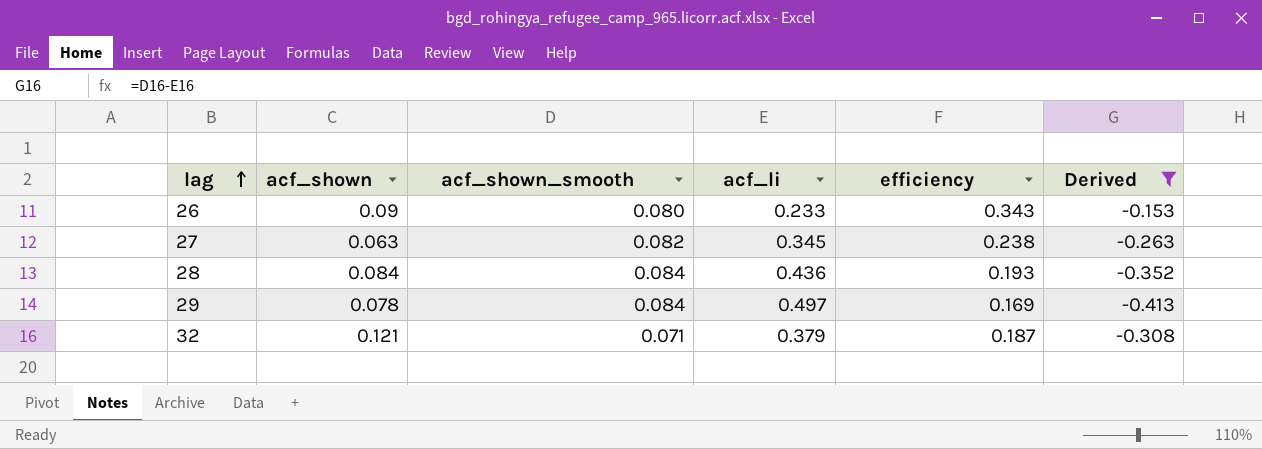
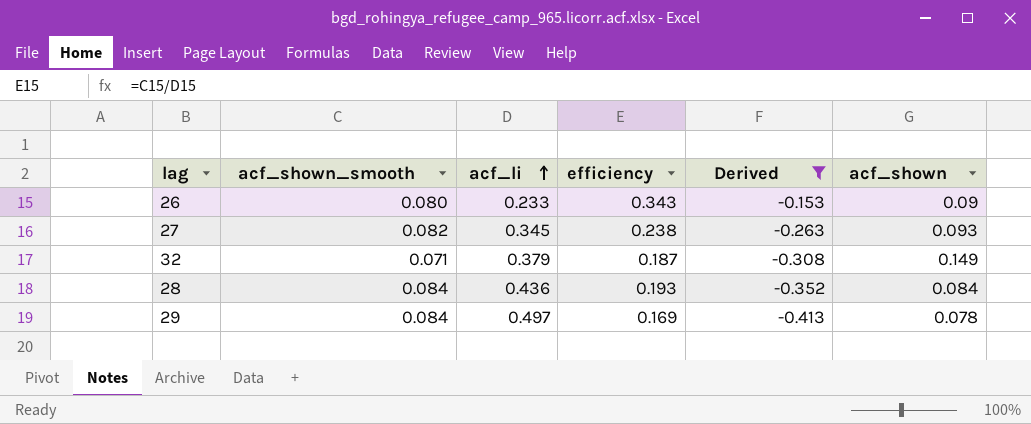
row order: lag ascending -> acf_li ascending
column acf_shown | position: 2 -> 6
27 | acf_shown: 0.063 -> 0.093
32 | acf_shown: 0.121 -> 0.149

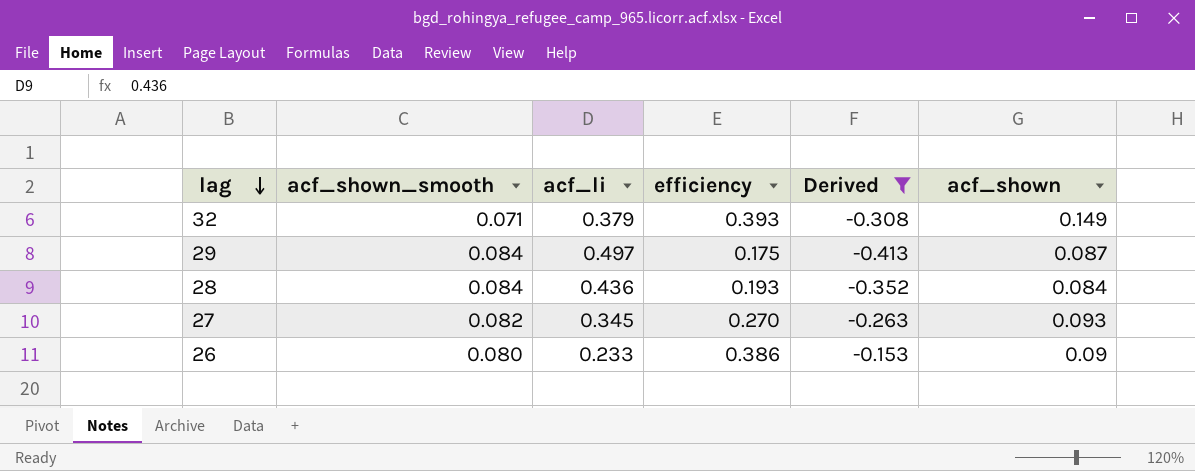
row order: acf_li ascending -> lag descending
column efficiency | formula: [acf_shown_smooth] / [acf_li] -> [acf_shown] / [acf_li]
29 | acf_shown: 0.078 -> 0.087

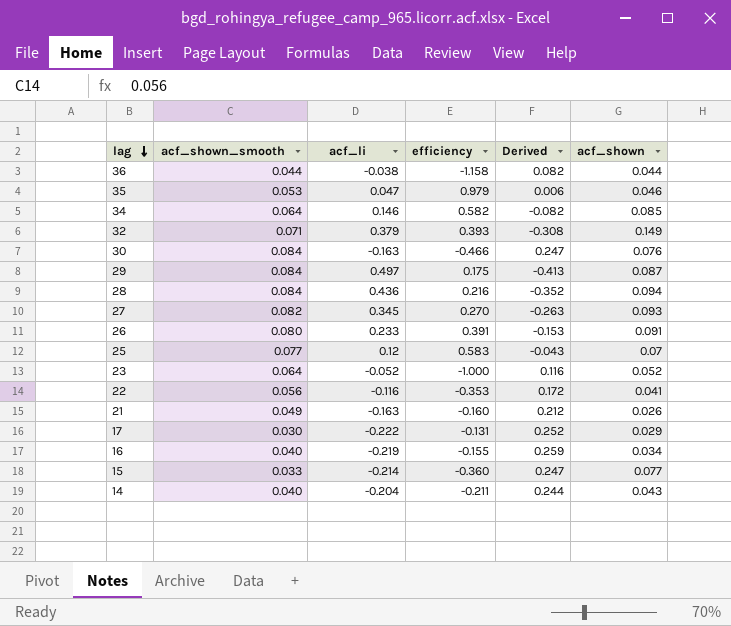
filter: Derived <= -0.153 -> none
28 | efficiency: 0.193 -> 0.216
28 | acf_shown: 0.084 -> 0.094
26 | efficiency: 0.386 -> 0.391
26 | acf_shown: 0.09 -> 0.091

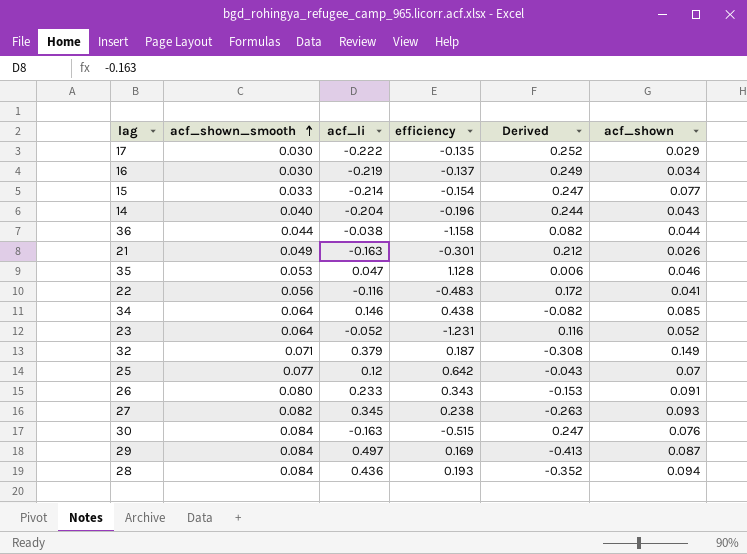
row order: lag descending -> acf_shown_smooth ascending
column efficiency | formula: [acf_shown] / [acf_li] -> [acf_shown_smooth] / [acf_li]
16 | acf_shown_smooth: 0.040 -> 0.030
16 | Derived: 0.259 -> 0.249

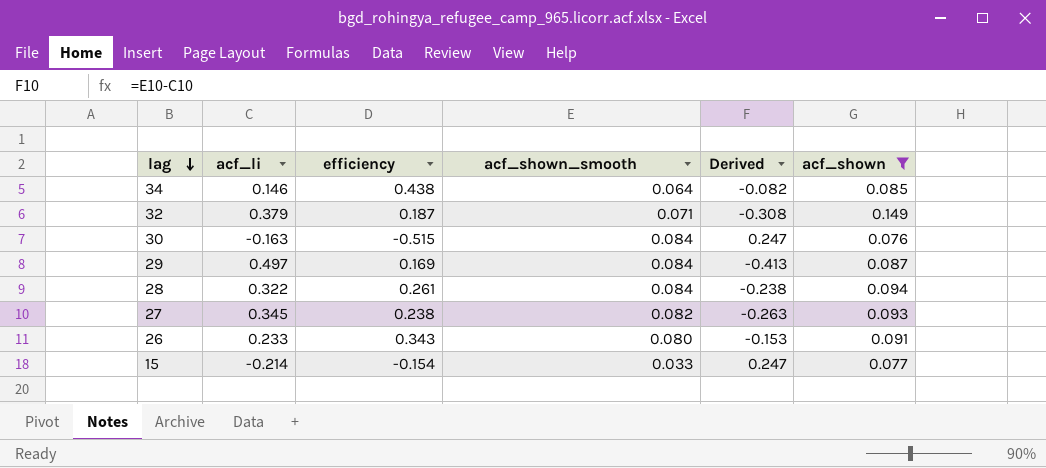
filter: none -> acf_shown >= 0.076
row order: acf_shown_smooth ascending -> lag descending
column acf_shown_smooth | position: 2 -> 4
28 | acf_li: 0.436 -> 0.322
28 | efficiency: 0.193 -> 0.261
28 | Derived: -0.352 -> -0.238

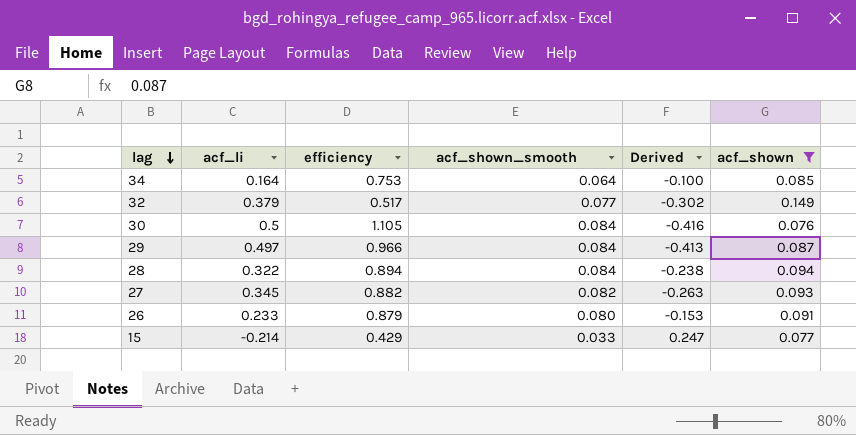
column efficiency | formula: [acf_shown_smooth] / [acf_li] -> [acf_shown_smooth] / [acf_shown]
34 | acf_li: 0.146 -> 0.164
34 | Derived: -0.082 -> -0.100
32 | acf_shown_smooth: 0.071 -> 0.077
32 | Derived: -0.308 -> -0.302
30 | acf_li: -0.163 -> 0.5
30 | Derived: 0.247 -> -0.416

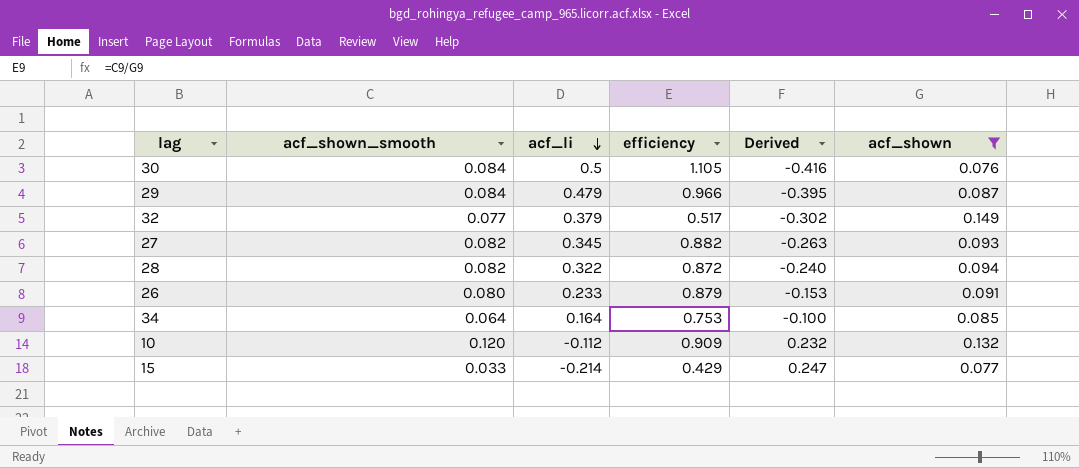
row order: lag descending -> acf_li descending
column acf_shown_smooth | position: 4 -> 2
29 | acf_li: 0.497 -> 0.479
29 | Derived: -0.413 -> -0.395
28 | acf_shown_smooth: 0.084 -> 0.082
28 | efficiency: 0.894 -> 0.872
28 | Derived: -0.238 -> -0.240
row 10: none -> 0.120 | -0.112 | 0.909 | 0.232 | 0.132

